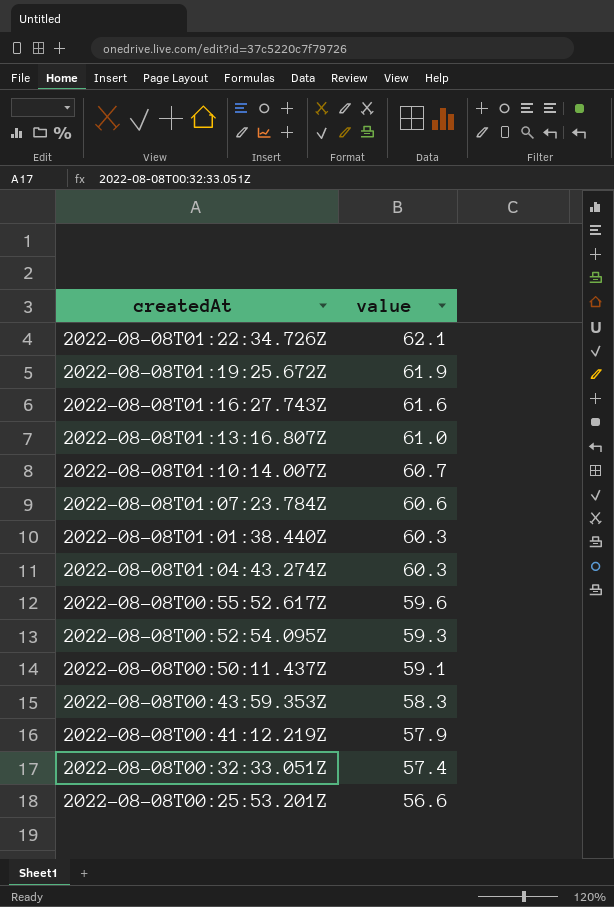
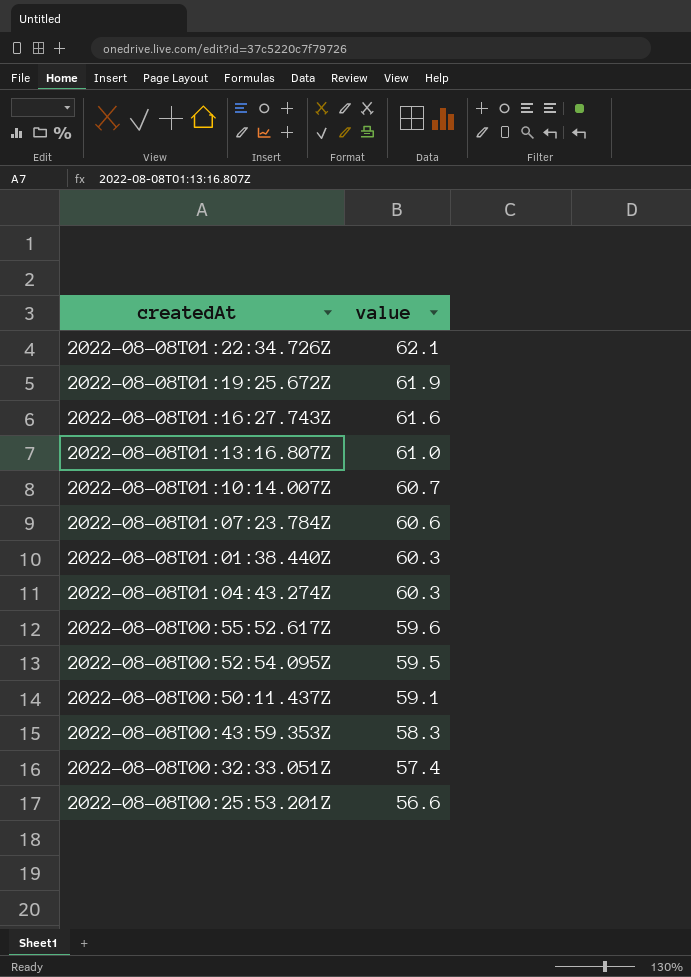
row 2022-08-08T00:41:12.219Z: 57.9 -> none
2022-08-08T00:52:54.095Z | value: 59.3 -> 59.5

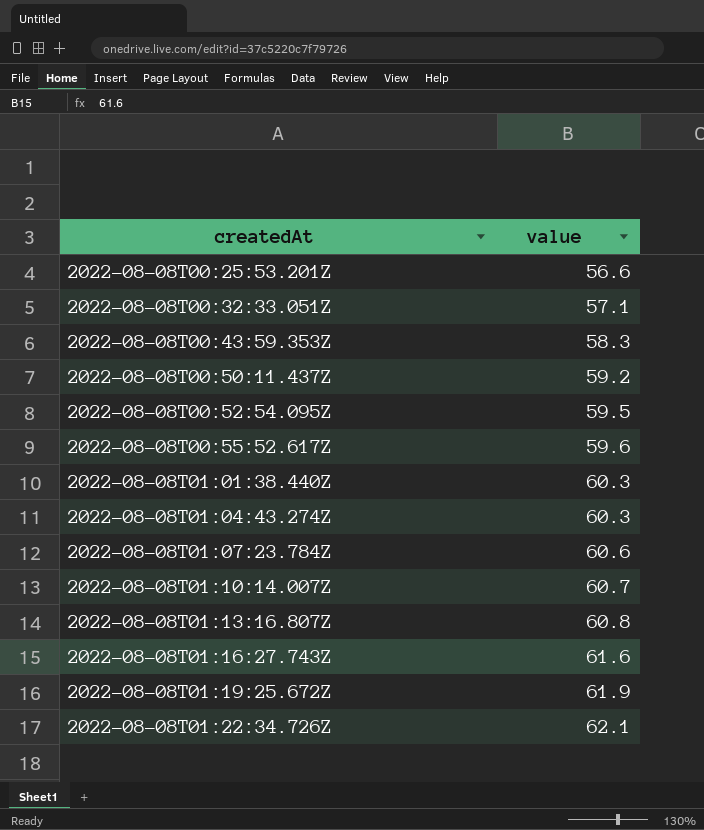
row order: value descending -> createdAt ascending
2022-08-08T00:32:33.051Z | value: 57.4 -> 57.1
2022-08-08T00:50:11.437Z | value: 59.1 -> 59.2
2022-08-08T01:13:16.807Z | value: 61.0 -> 60.8

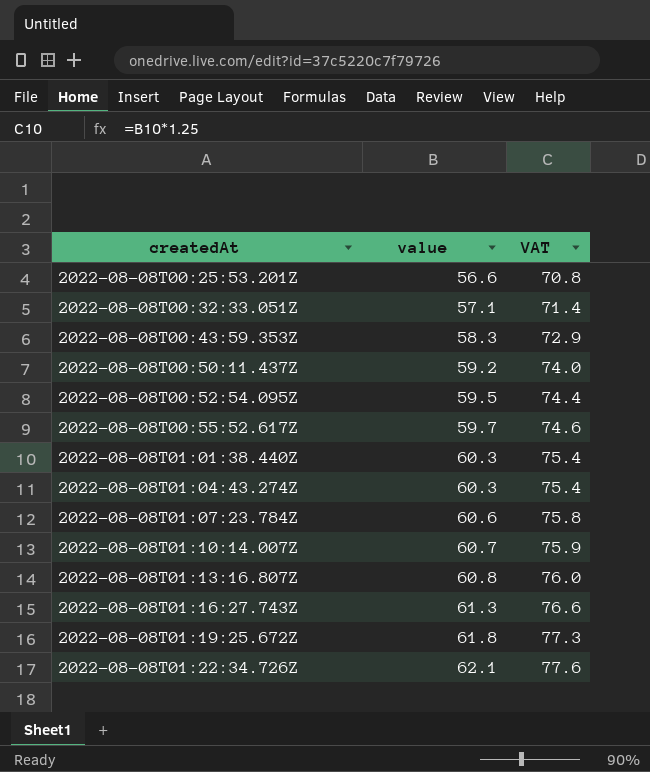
column VAT | formula: none -> [value] * 1.25
2022-08-08T00:55:52.617Z | value: 59.6 -> 59.7
2022-08-08T01:16:27.743Z | value: 61.6 -> 61.3
2022-08-08T01:19:25.672Z | value: 61.9 -> 61.8

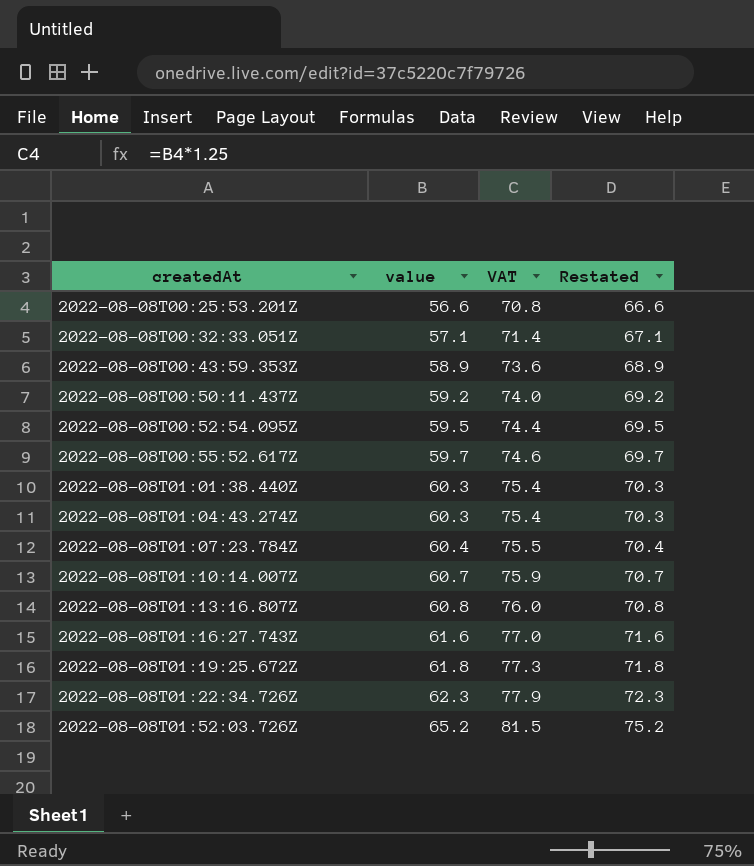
column Restated | formula: none -> [value] + 10
2022-08-08T00:43:59.353Z | value: 58.3 -> 58.9
2022-08-08T00:43:59.353Z | VAT: 72.9 -> 73.6
2022-08-08T01:07:23.784Z | value: 60.6 -> 60.4
2022-08-08T01:07:23.784Z | VAT: 75.8 -> 75.5
2022-08-08T01:16:27.743Z | value: 61.3 -> 61.6
2022-08-08T01:16:27.743Z | VAT: 76.6 -> 77.0
2022-08-08T01:22:34.726Z | value: 62.1 -> 62.3
2022-08-08T01:22:34.726Z | VAT: 77.6 -> 77.9
row 2022-08-08T01:52:03.726Z: none -> 65.2 | 81.5 | 75.2

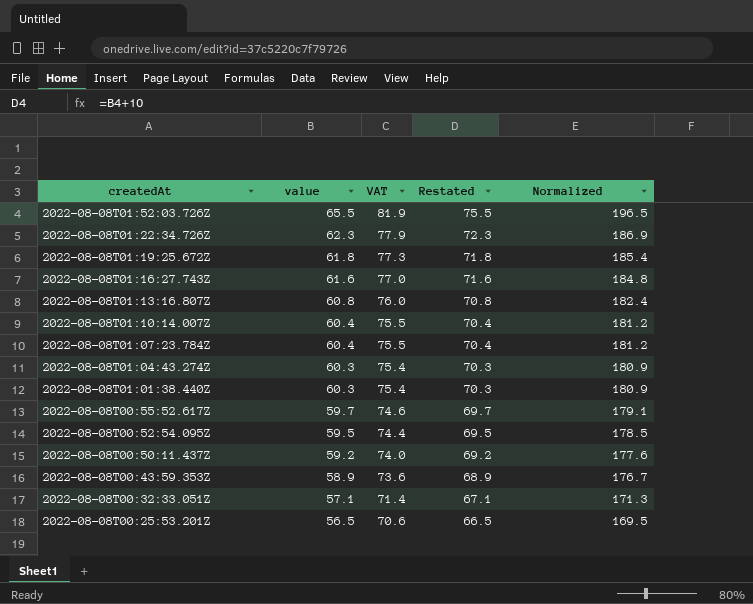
row order: createdAt ascending -> createdAt descending
column Normalized | formula: none -> [value] * 3
2022-08-08T01:52:03.726Z | value: 65.2 -> 65.5
2022-08-08T01:52:03.726Z | VAT: 81.5 -> 81.9
2022-08-08T01:52:03.726Z | Restated: 75.2 -> 75.5
2022-08-08T01:10:14.007Z | value: 60.7 -> 60.4
2022-08-08T01:10:14.007Z | VAT: 75.9 -> 75.5
2022-08-08T01:10:14.007Z | Restated: 70.7 -> 70.4
2022-08-08T00:25:53.201Z | value: 56.6 -> 56.5
2022-08-08T00:25:53.201Z | VAT: 70.8 -> 70.6
2022-08-08T00:25:53.201Z | Restated: 66.6 -> 66.5

